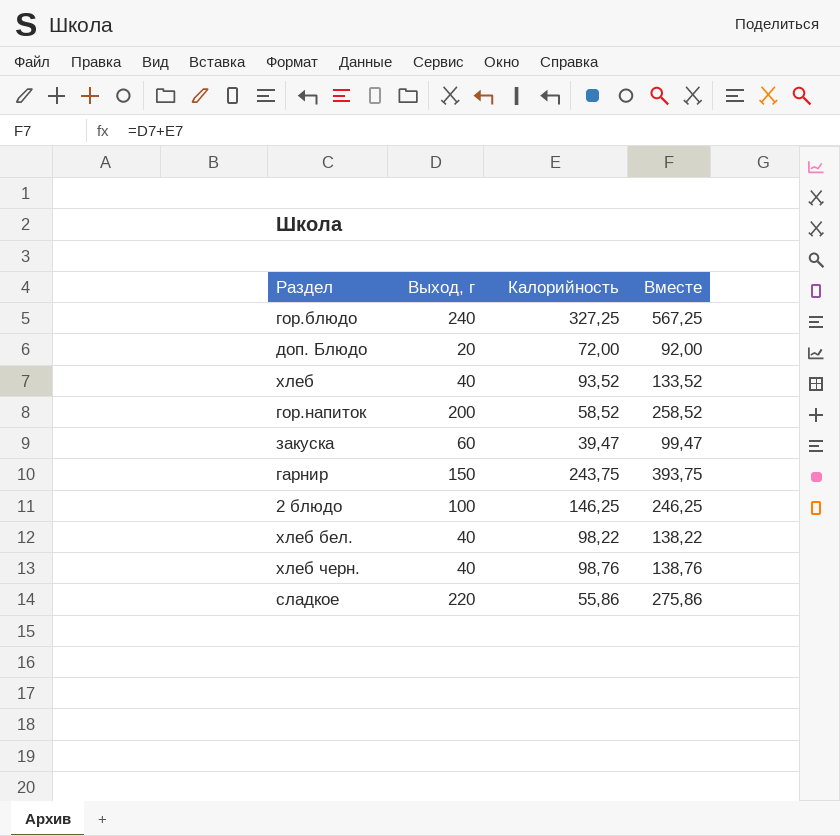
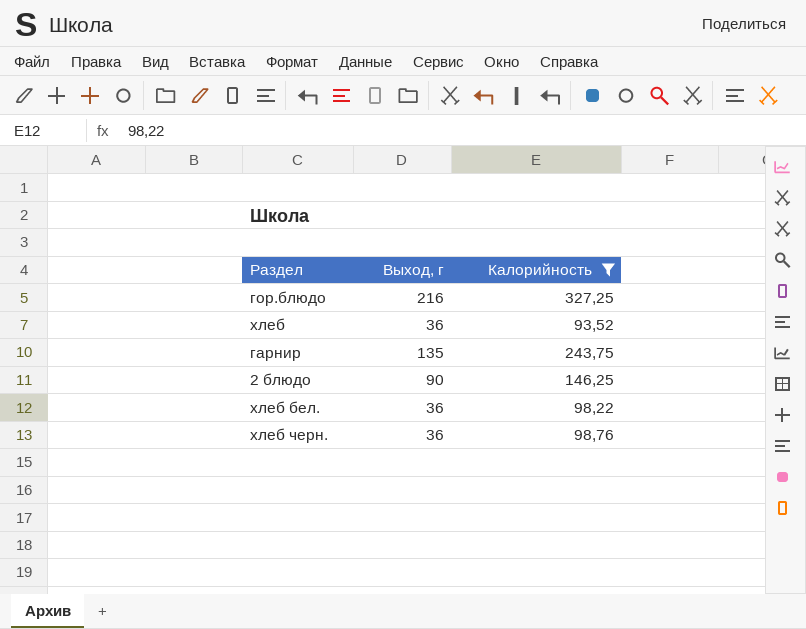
filter: none -> Калорийность >= 93,52
column Вместе | formula: [Выход, г] + [Калорийность] -> none
гор.блюдо | Выход, г: 240 -> 216
хлеб | Выход, г: 40 -> 36
гарнир | Выход, г: 150 -> 135
2 блюдо | Выход, г: 100 -> 90
хлеб бел. | Выход, г: 40 -> 36
хлеб черн. | Выход, г: 40 -> 36

